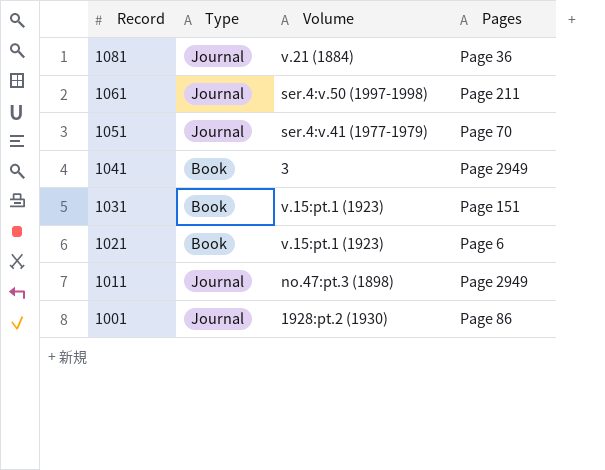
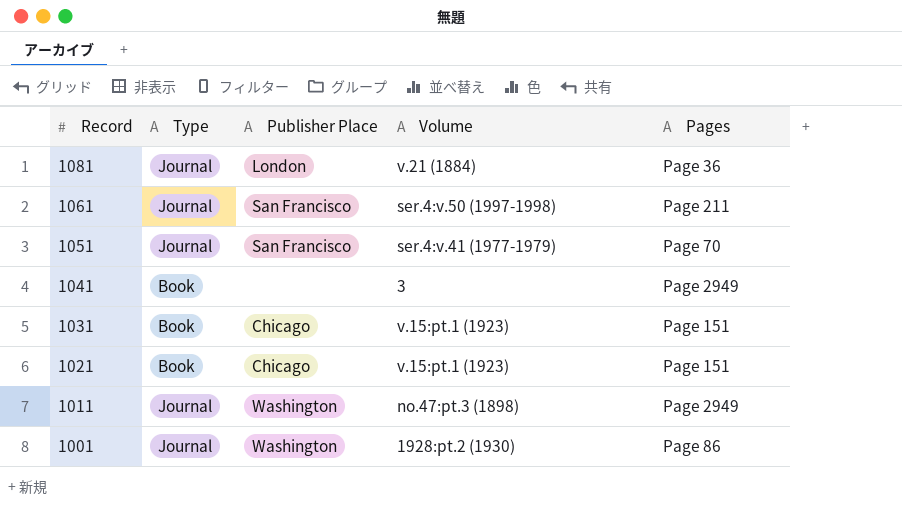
column Publisher Place | position: none -> 3
1021 | Pages: Page 6 -> Page 151

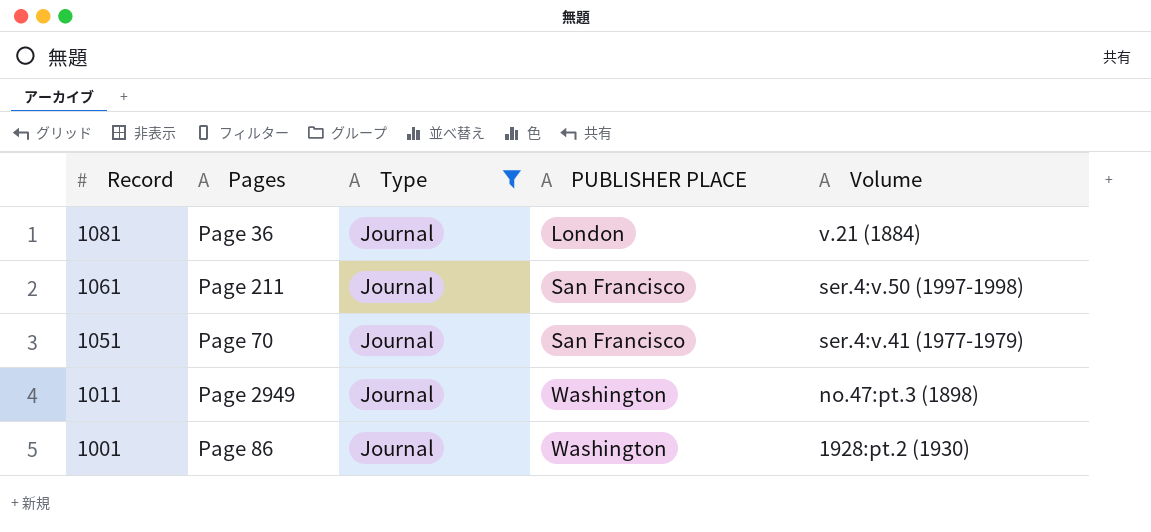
filter: none -> Type = Journal
column Pages | position: 5 -> 2
column name: Publisher Place -> PUBLISHER PLACE

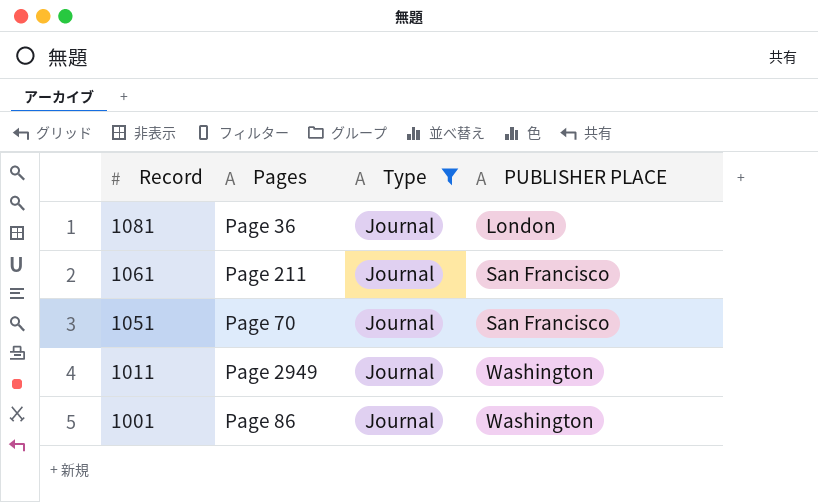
column Volume | position: 5 -> none

